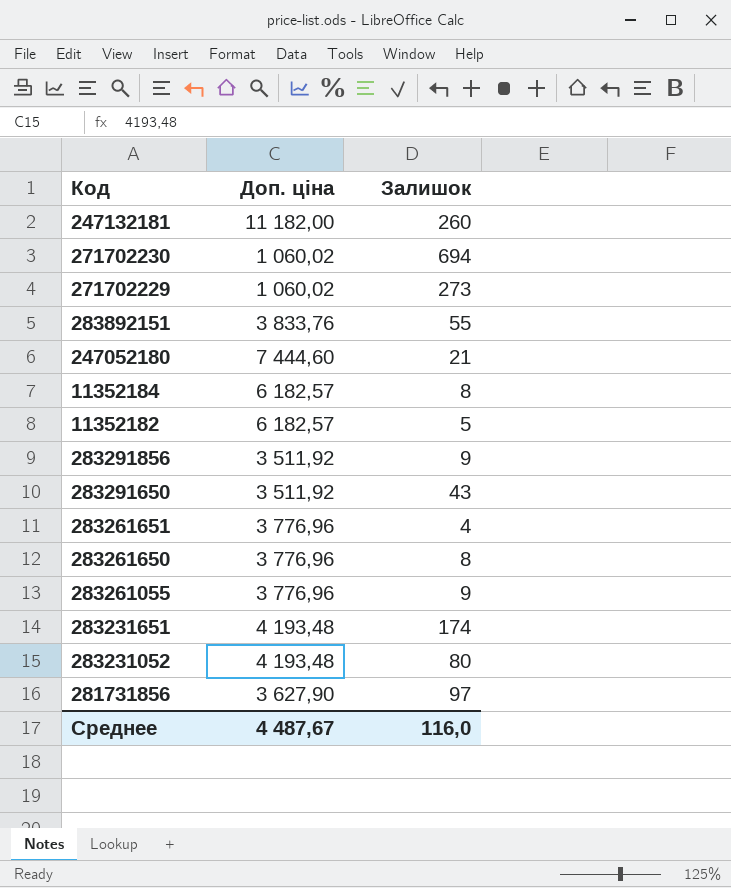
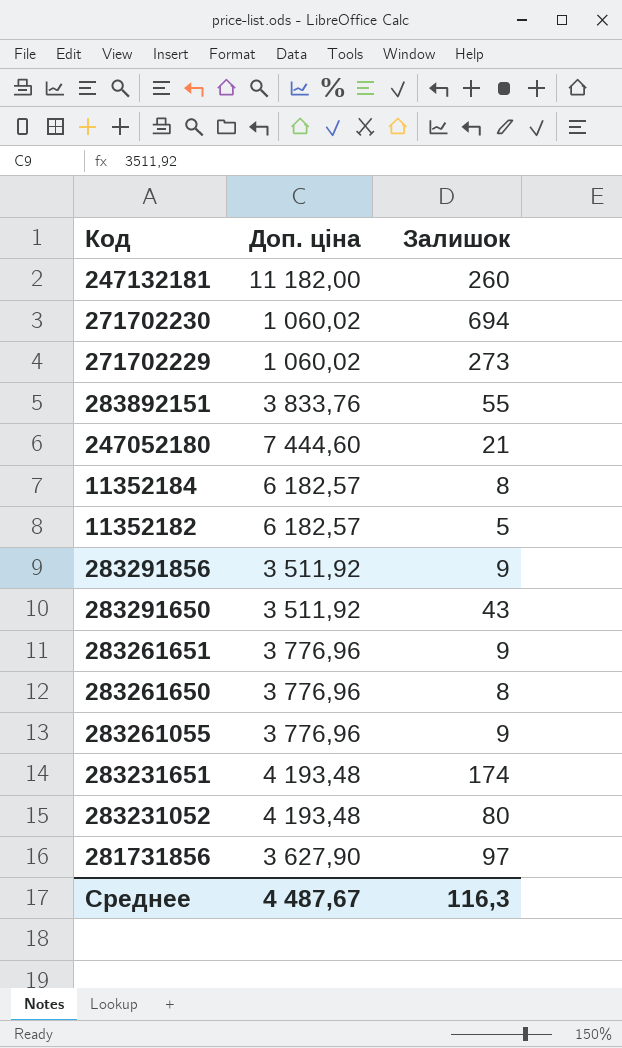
283261651 | Залишок: 4 -> 9
Среднее | Залишок: 116,0 -> 116,3

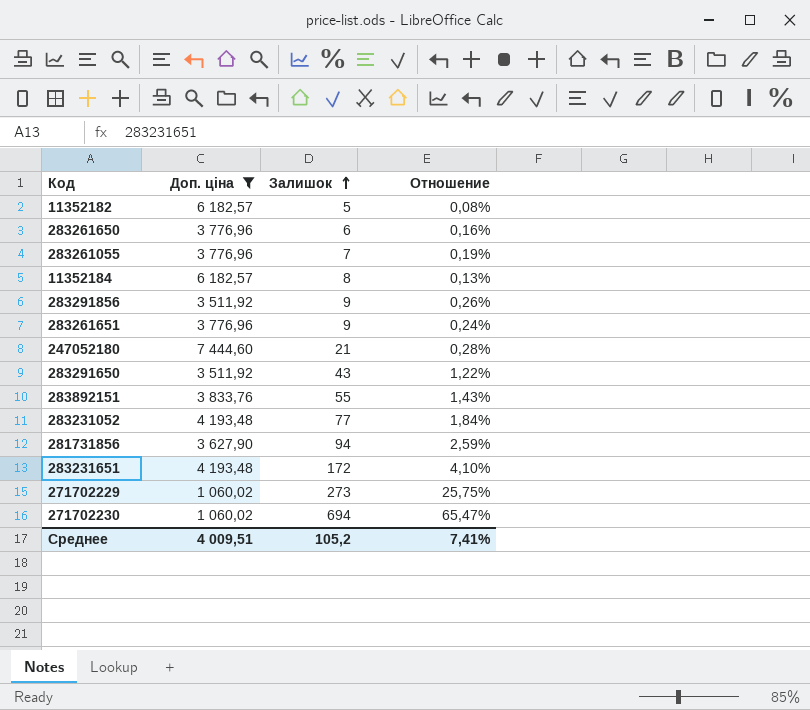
filter: none -> Доп. ціна != 11 182,00
row order: none -> Залишок ascending
column Отношение | formula: none -> [Залишок] / [Доп. ціна]
283261650 | Залишок: 8 -> 6
283261055 | Залишок: 9 -> 7
283231052 | Залишок: 80 -> 77
281731856 | Залишок: 97 -> 94
283231651 | Залишок: 174 -> 172
Среднее | Доп. ціна: 4 487,67 -> 4 009,51
Среднее | Залишок: 116,3 -> 105,2

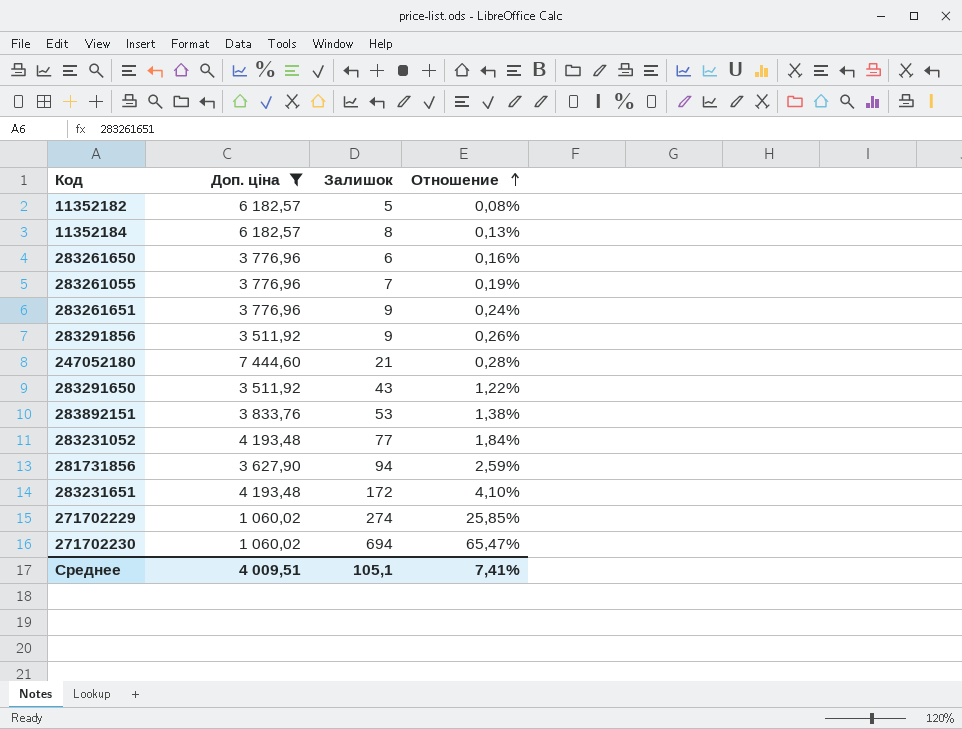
row order: Залишок ascending -> Отношение ascending
283892151 | Залишок: 55 -> 53
283892151 | Отношение: 1,43% -> 1,38%
271702229 | Залишок: 273 -> 274
271702229 | Отношение: 25,75% -> 25,85%
Среднее | Залишок: 105,2 -> 105,1

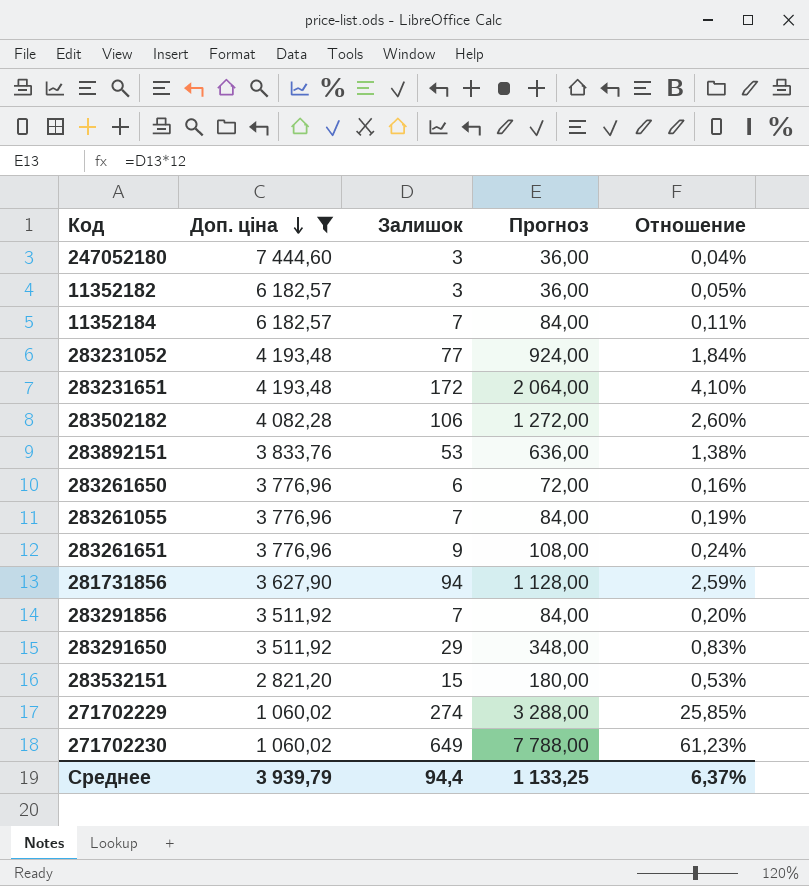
row order: Отношение ascending -> Доп. ціна descending
column Прогноз | formula: none -> [Залишок] * 12
247052180 | Залишок: 21 -> 3
247052180 | Отношение: 0,28% -> 0,04%
11352182 | Залишок: 5 -> 3
11352182 | Отношение: 0,08% -> 0,05%
11352184 | Залишок: 8 -> 7
11352184 | Отношение: 0,13% -> 0,11%
row 283502182: none -> 4 082,28 | 106 | 1 272,00 | 2,60%
283291856 | Залишок: 9 -> 7
283291856 | Отношение: 0,26% -> 0,20%
283291650 | Залишок: 43 -> 29
283291650 | Отношение: 1,22% -> 0,83%
row 283532151: none -> 2 821,20 | 15 | 180,00 | 0,53%
271702230 | Залишок: 694 -> 649
271702230 | Отношение: 65,47% -> 61,23%
Среднее | Доп. ціна: 4 009,51 -> 3 939,79
Среднее | Залишок: 105,1 -> 94,4
Среднее | Отношение: 7,41% -> 6,37%

